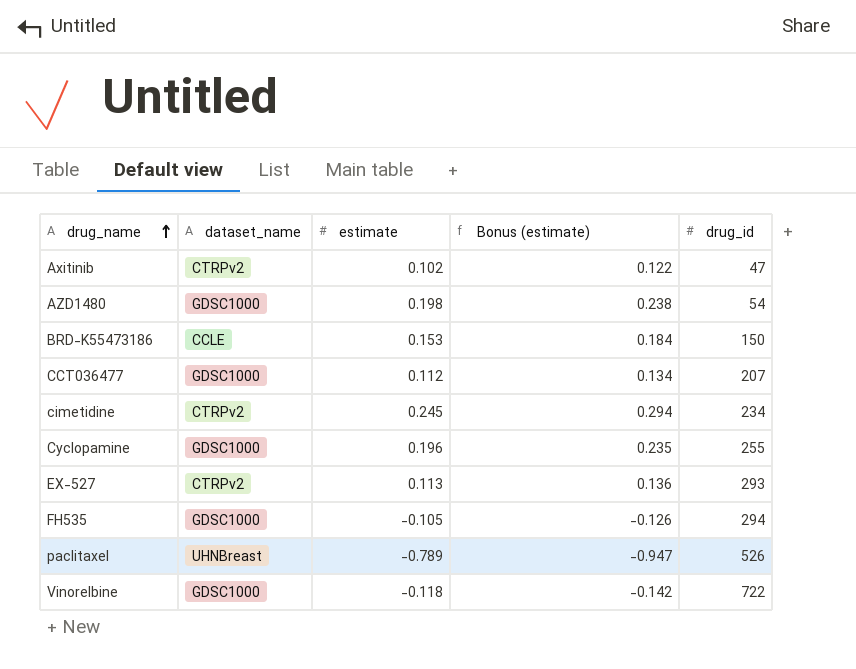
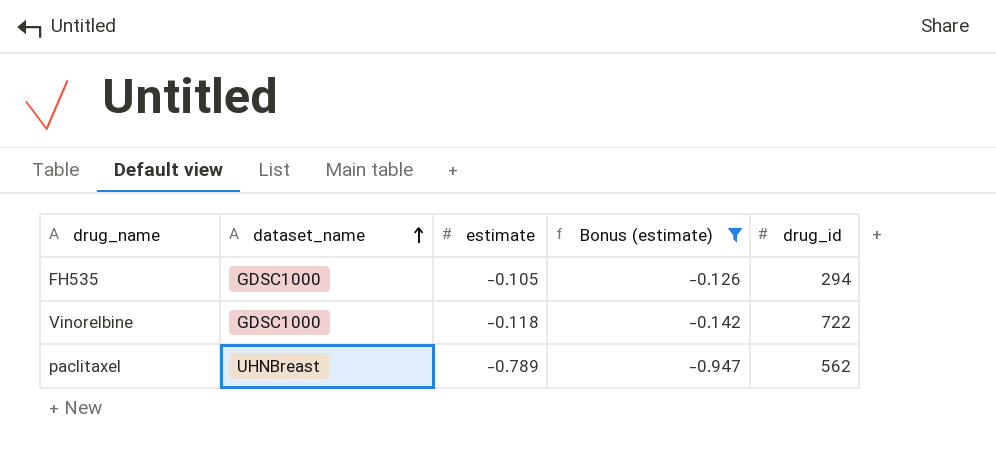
filter: none -> Bonus (estimate) <= -0.126
row order: drug_name ascending -> dataset_name ascending
paclitaxel | drug_id: 526 -> 562

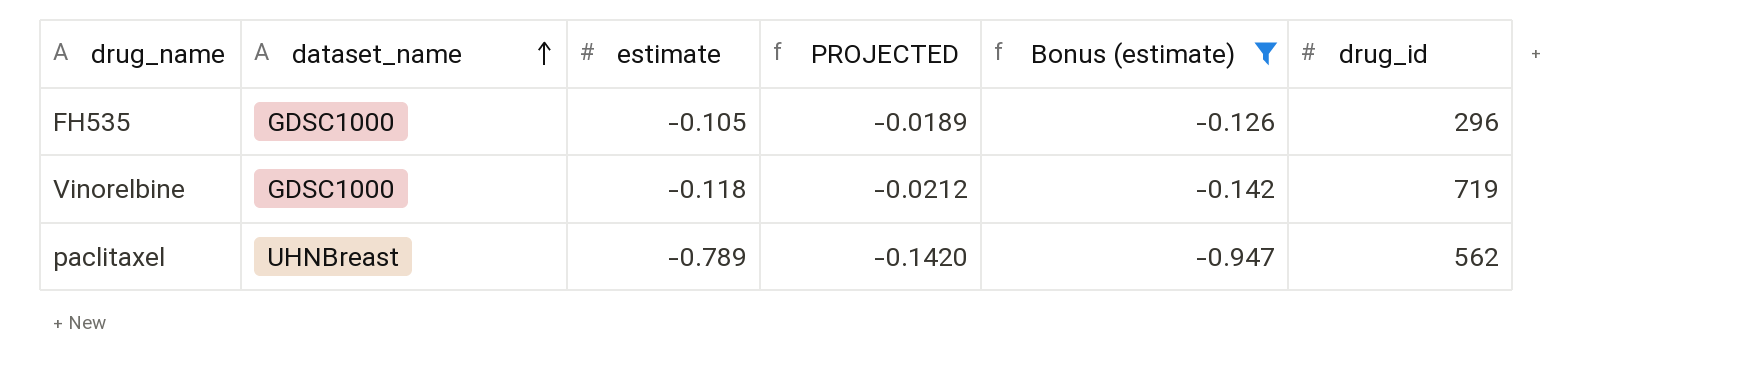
column PROJECTED | formula: none -> [estimate] * 0.18
FH535 | drug_id: 294 -> 296
Vinorelbine | drug_id: 722 -> 719

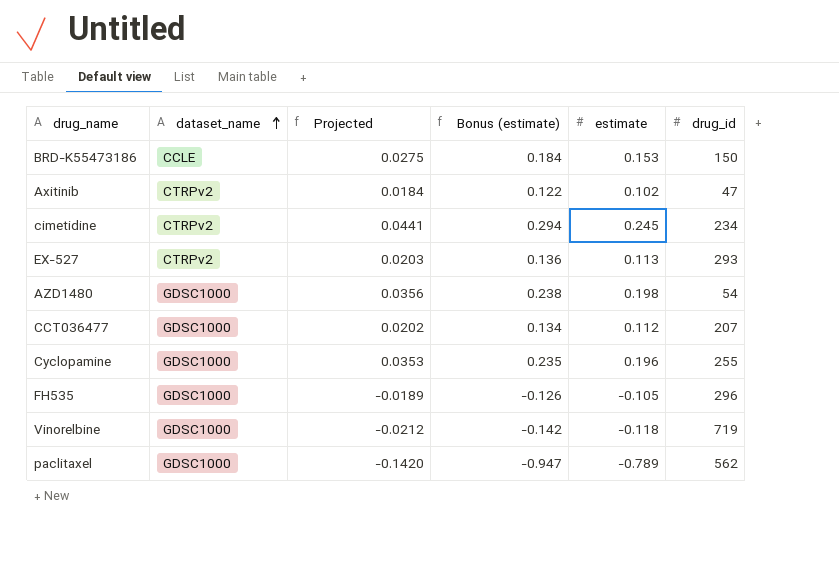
filter: Bonus (estimate) <= -0.126 -> none
column name: PROJECTED -> Projected
column estimate | position: 3 -> 5
paclitaxel | dataset_name: UHNBreast -> GDSC1000

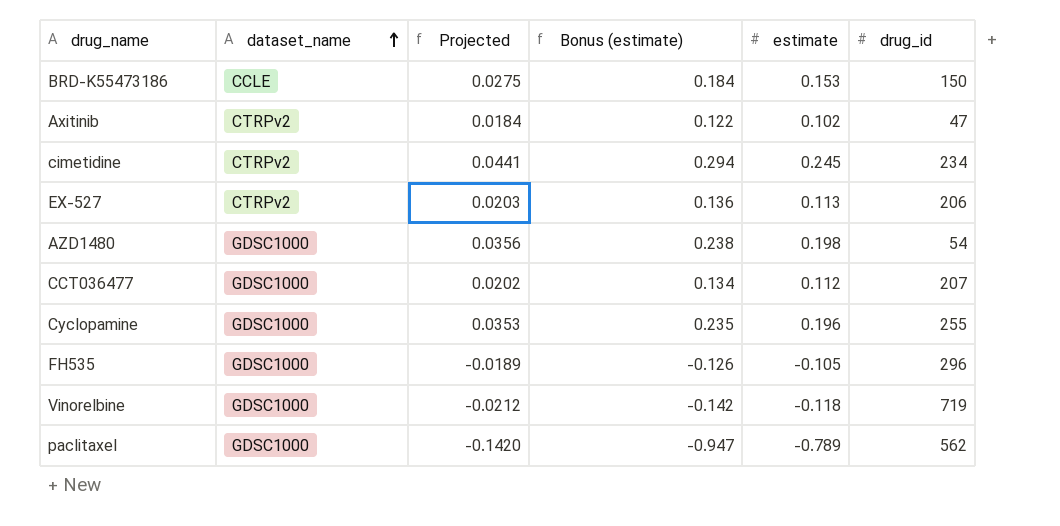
EX-527 | drug_id: 293 -> 206

